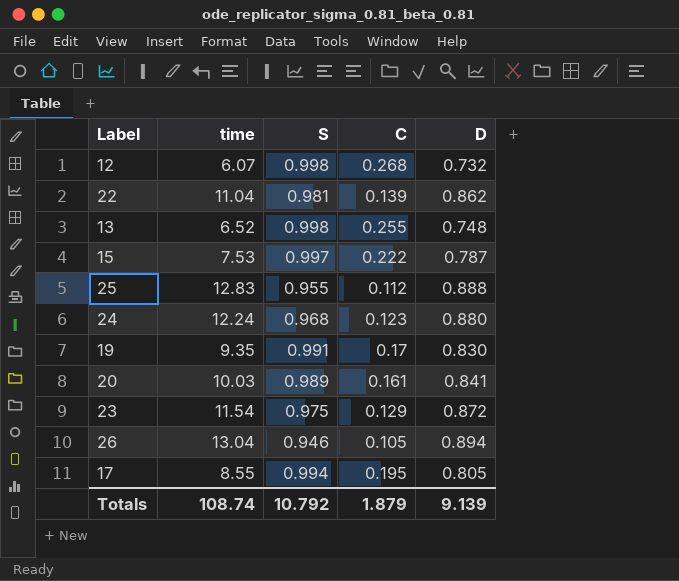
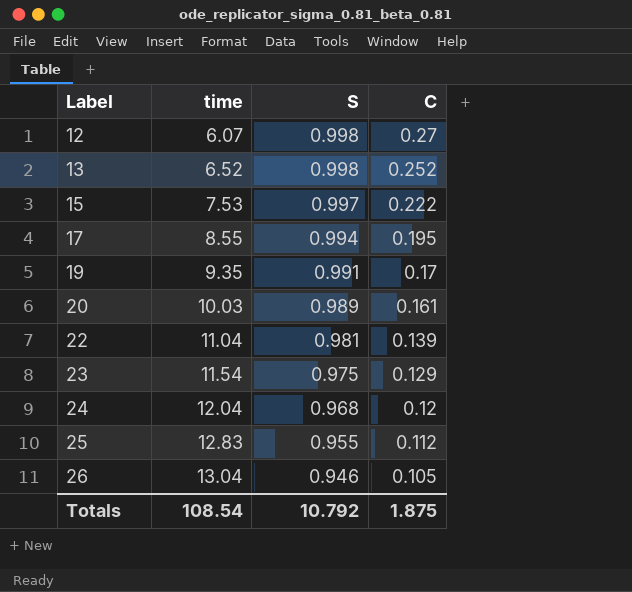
row order: none -> Label ascending
column D | position: 5 -> none
12 | C: 0.268 -> 0.27
13 | C: 0.255 -> 0.252
24 | time: 12.24 -> 12.04
24 | C: 0.123 -> 0.12
Totals | time: 108.74 -> 108.54
Totals | C: 1.879 -> 1.875

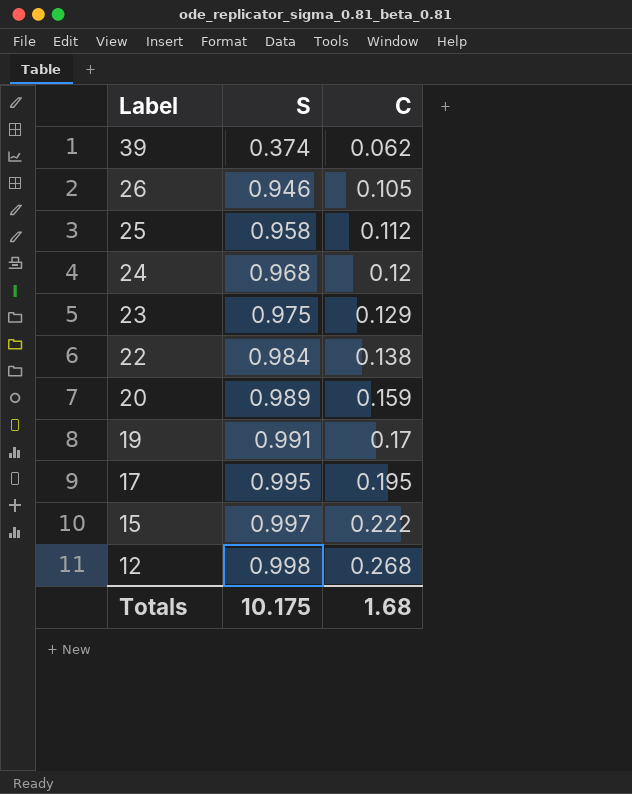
row order: Label ascending -> Label descending
column time | position: 2 -> none
row 13: 6.52 | 0.998 | 0.252 -> none
row 39: none -> 0.374 | 0.062
25 | S: 0.955 -> 0.958
22 | S: 0.981 -> 0.984
22 | C: 0.139 -> 0.138
20 | C: 0.161 -> 0.159
17 | S: 0.994 -> 0.995
12 | C: 0.27 -> 0.268
Totals | S: 10.792 -> 10.175
Totals | C: 1.875 -> 1.68

